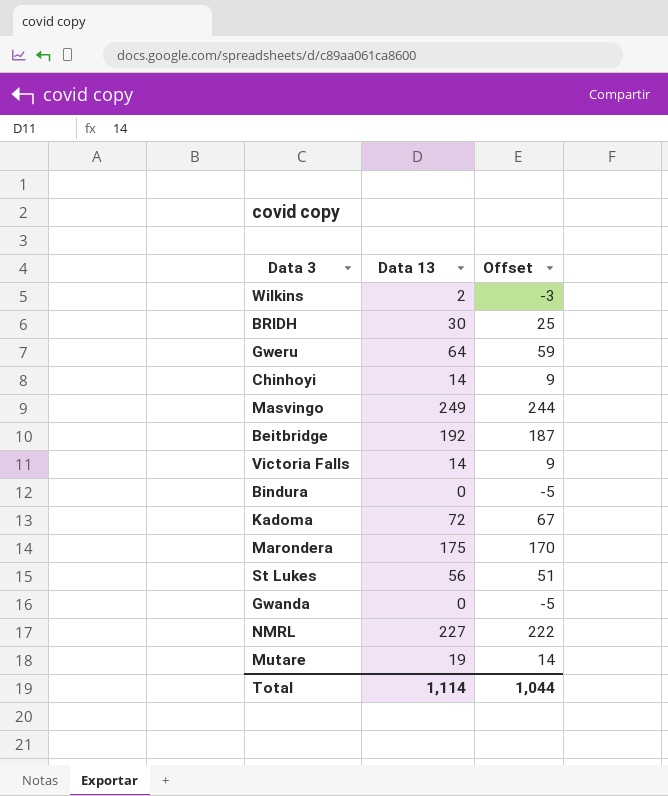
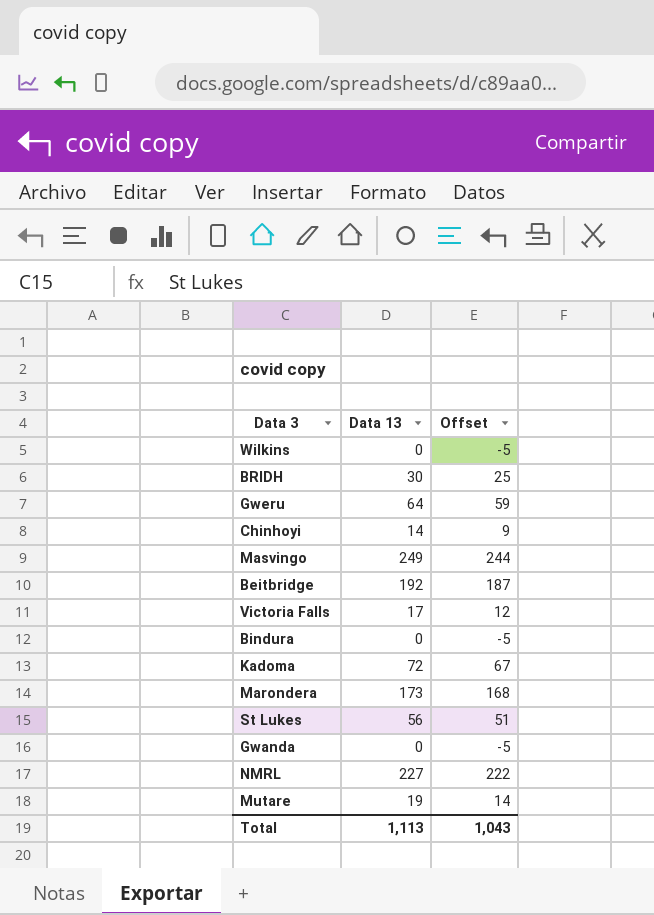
Wilkins | Data 13: 2 -> 0
Wilkins | Offset: -3 -> -5
Victoria Falls | Data 13: 14 -> 17
Victoria Falls | Offset: 9 -> 12
Marondera | Data 13: 175 -> 173
Marondera | Offset: 170 -> 168
Total | Data 13: 1,114 -> 1,113
Total | Offset: 1,044 -> 1,043

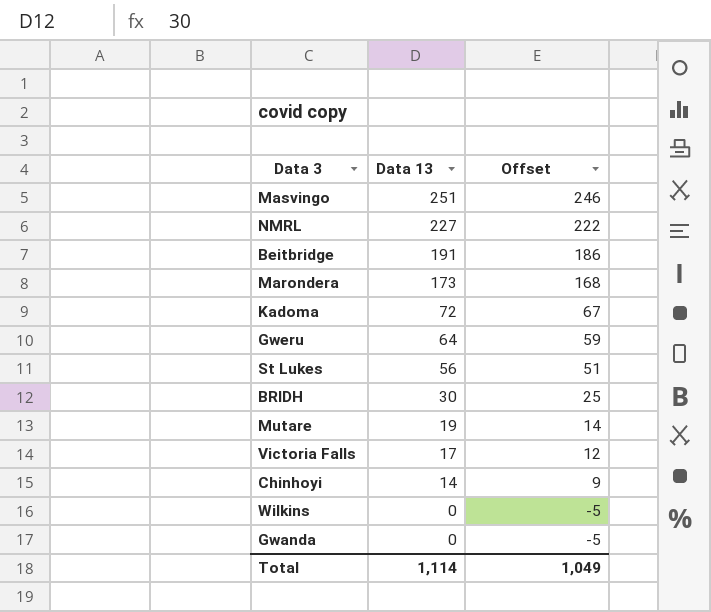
row order: none -> Data 13 descending
row Bindura: 0 | -5 -> none
Masvingo | Data 13: 249 -> 251
Masvingo | Offset: 244 -> 246
Beitbridge | Data 13: 192 -> 191
Beitbridge | Offset: 187 -> 186
Total | Data 13: 1,113 -> 1,114
Total | Offset: 1,043 -> 1,049

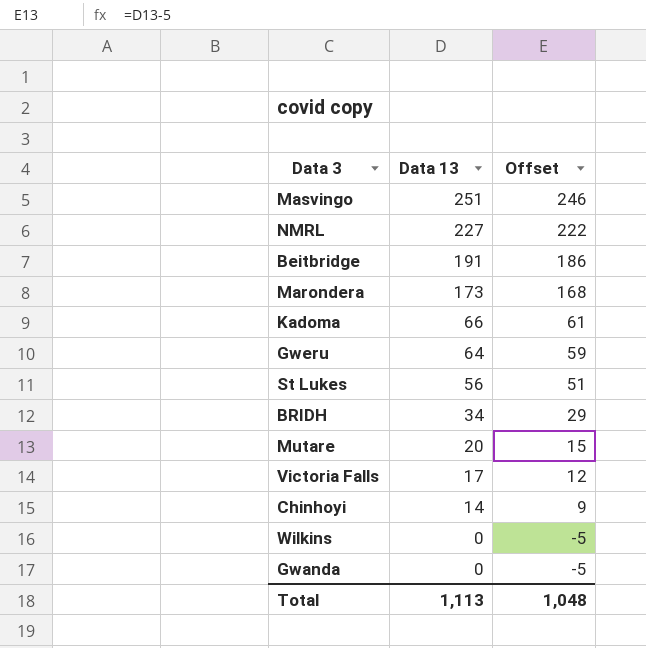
Kadoma | Data 13: 72 -> 66
Kadoma | Offset: 67 -> 61
BRIDH | Data 13: 30 -> 34
BRIDH | Offset: 25 -> 29
Mutare | Data 13: 19 -> 20
Mutare | Offset: 14 -> 15
Total | Data 13: 1,114 -> 1,113
Total | Offset: 1,049 -> 1,048

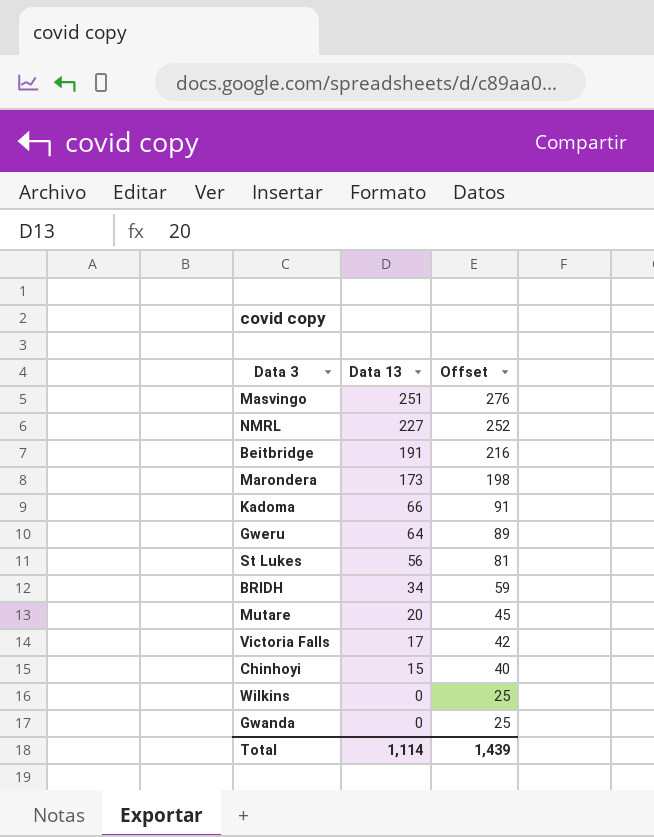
column Offset | formula: [Data 13] - 5 -> [Data 13] + 25
Chinhoyi | Data 13: 14 -> 15
Total | Data 13: 1,113 -> 1,114
Total | Offset: 1,048 -> 1,439

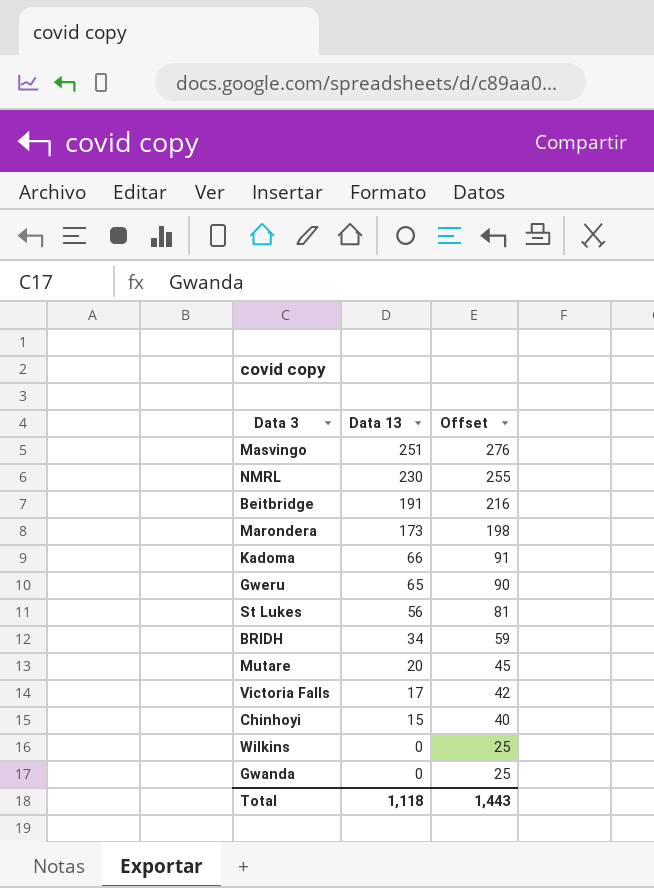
NMRL | Data 13: 227 -> 230
NMRL | Offset: 252 -> 255
Gweru | Data 13: 64 -> 65
Gweru | Offset: 89 -> 90
Total | Data 13: 1,114 -> 1,118
Total | Offset: 1,439 -> 1,443

